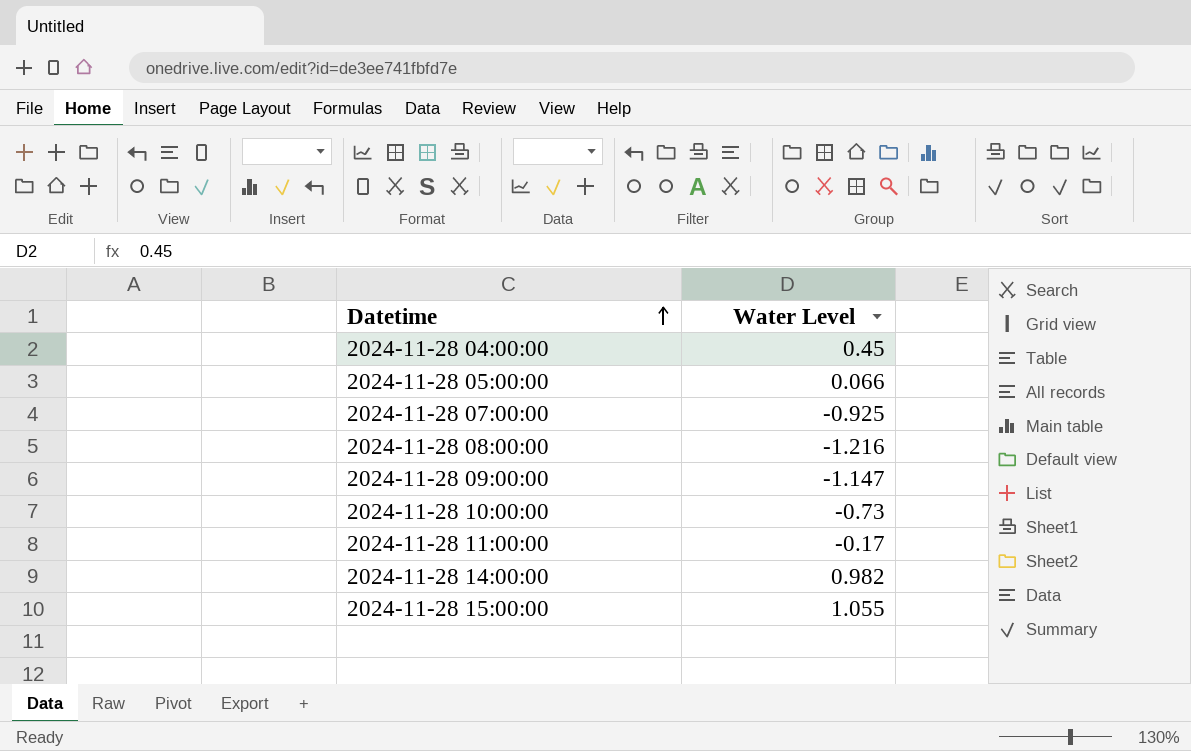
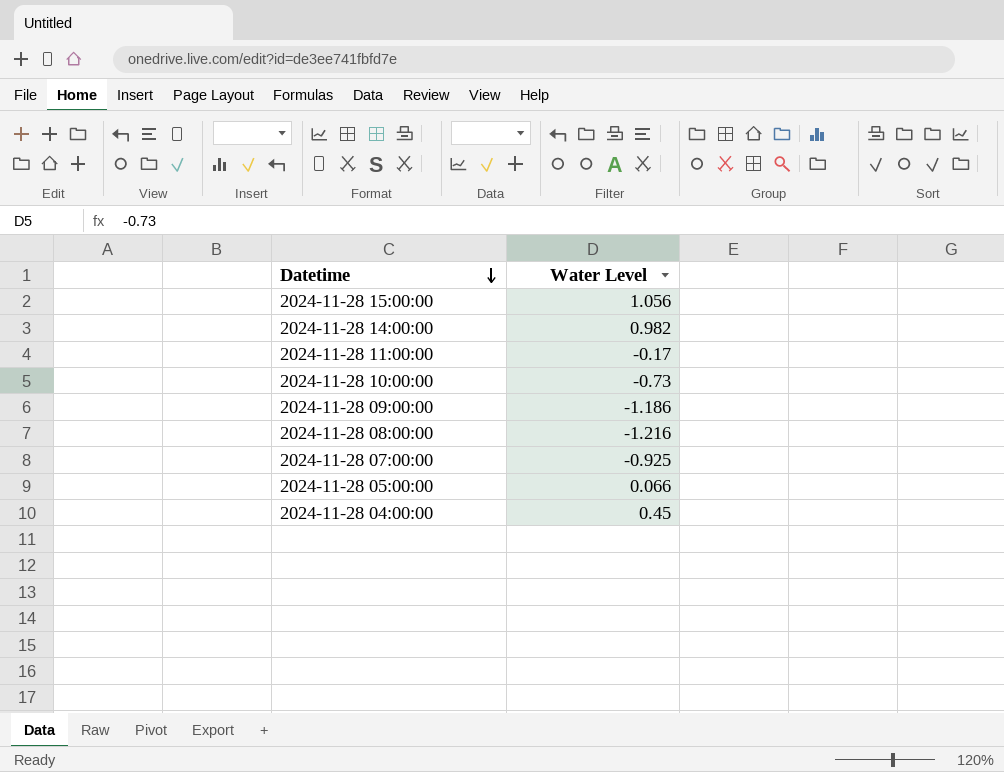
row order: Datetime ascending -> Datetime descending
2024-11-28 15:00:00 | Water Level: 1.055 -> 1.056
2024-11-28 09:00:00 | Water Level: -1.147 -> -1.186

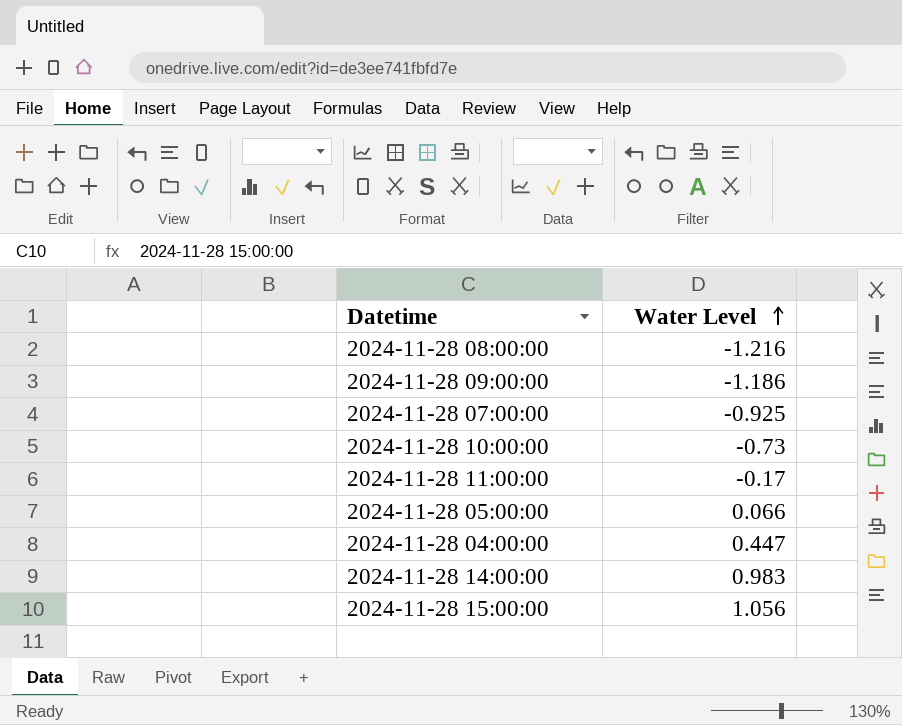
row order: Datetime descending -> Water Level ascending
2024-11-28 04:00:00 | Water Level: 0.45 -> 0.447
2024-11-28 14:00:00 | Water Level: 0.982 -> 0.983

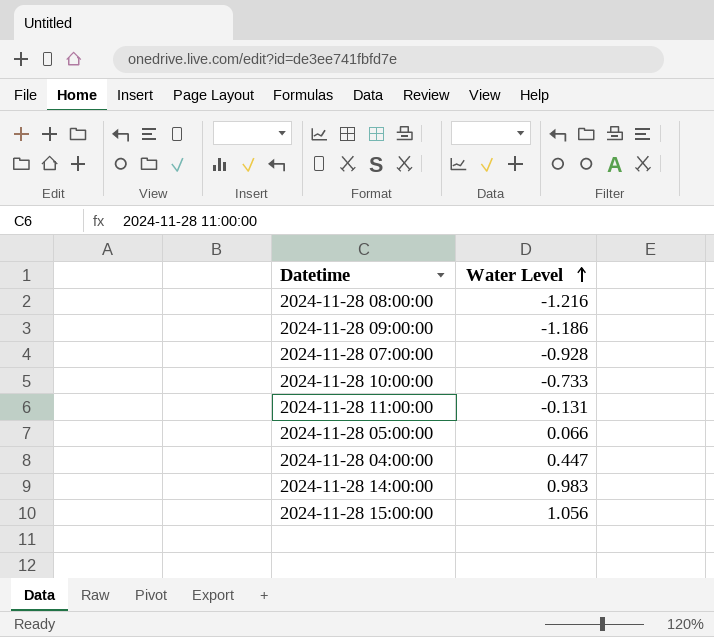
2024-11-28 07:00:00 | Water Level: -0.925 -> -0.928
2024-11-28 10:00:00 | Water Level: -0.73 -> -0.733
2024-11-28 11:00:00 | Water Level: -0.17 -> -0.131

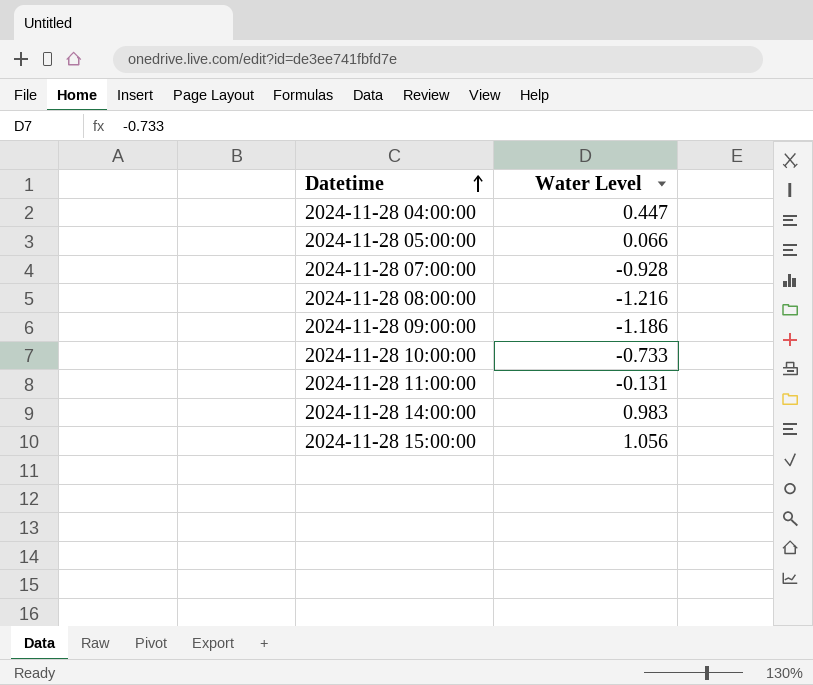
row order: Water Level ascending -> Datetime ascending

